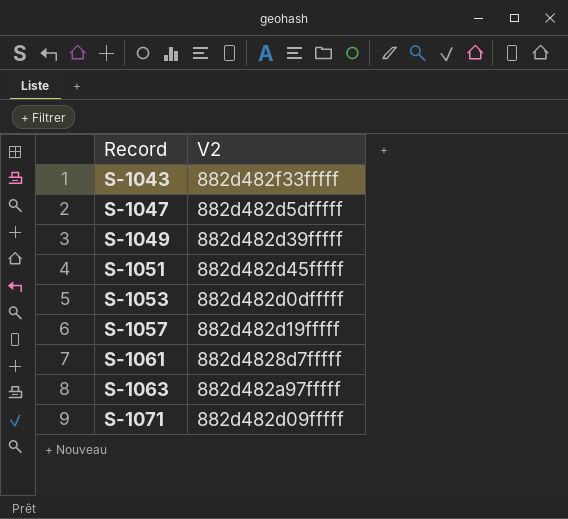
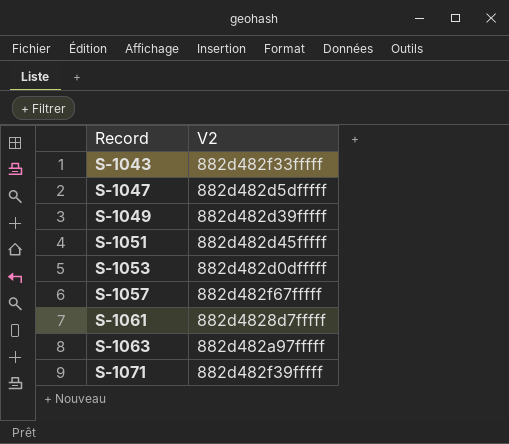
S-1057 | V2: 882d482d19fffff -> 882d482f67fffff
S-1071 | V2: 882d482d09fffff -> 882d482f39fffff

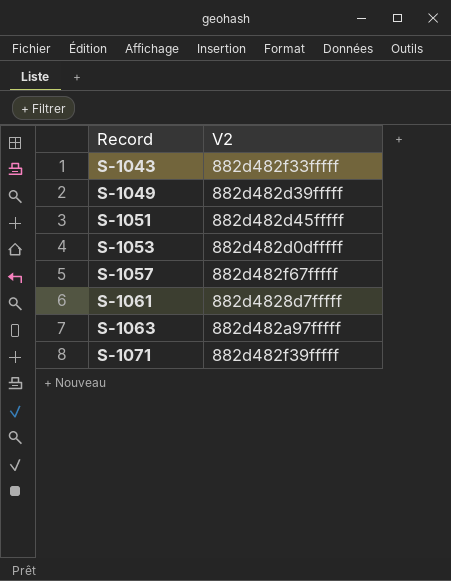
row S-1047: 882d482d5dfffff -> none

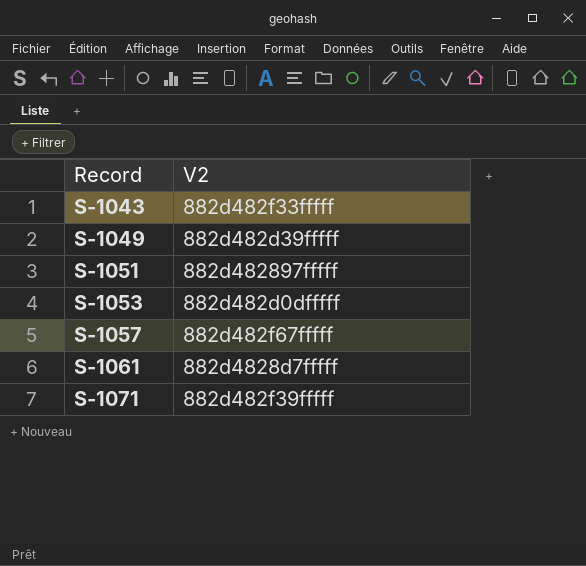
row S-1063: 882d482a97fffff -> none
S-1051 | V2: 882d482d45fffff -> 882d482897fffff

